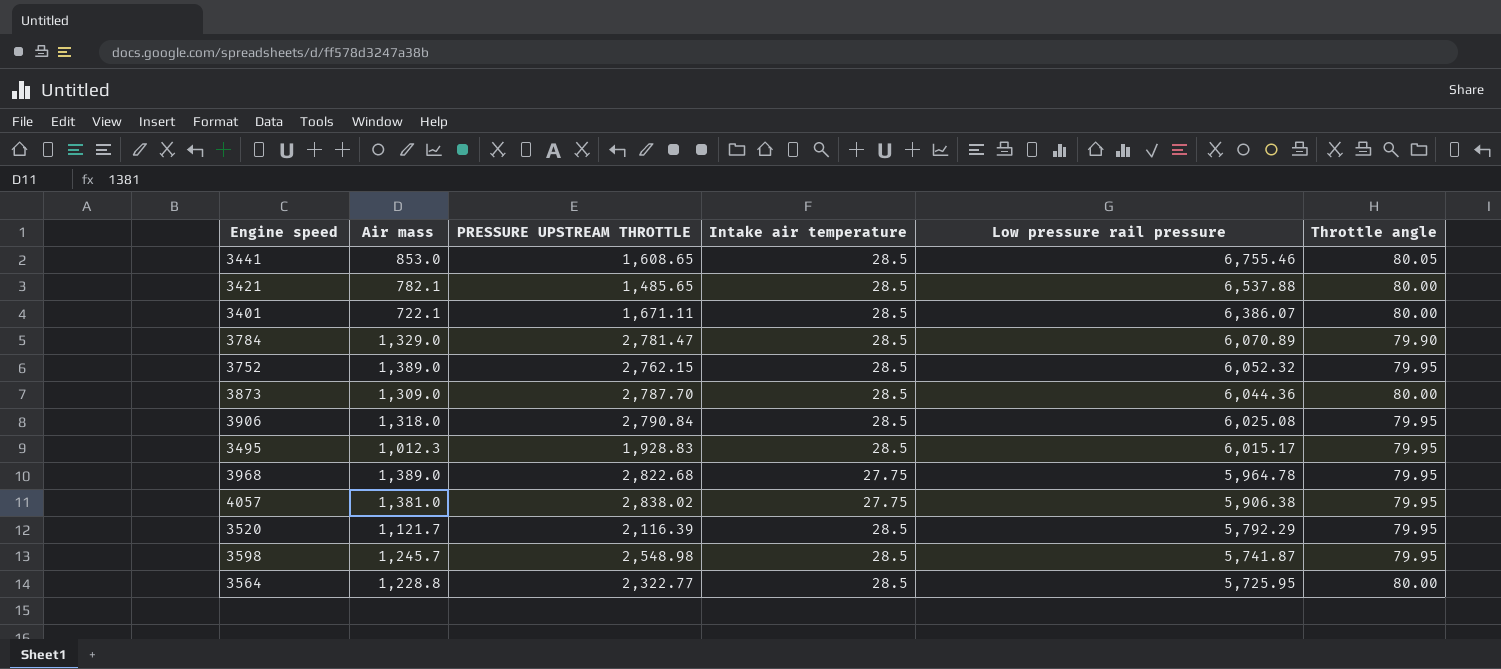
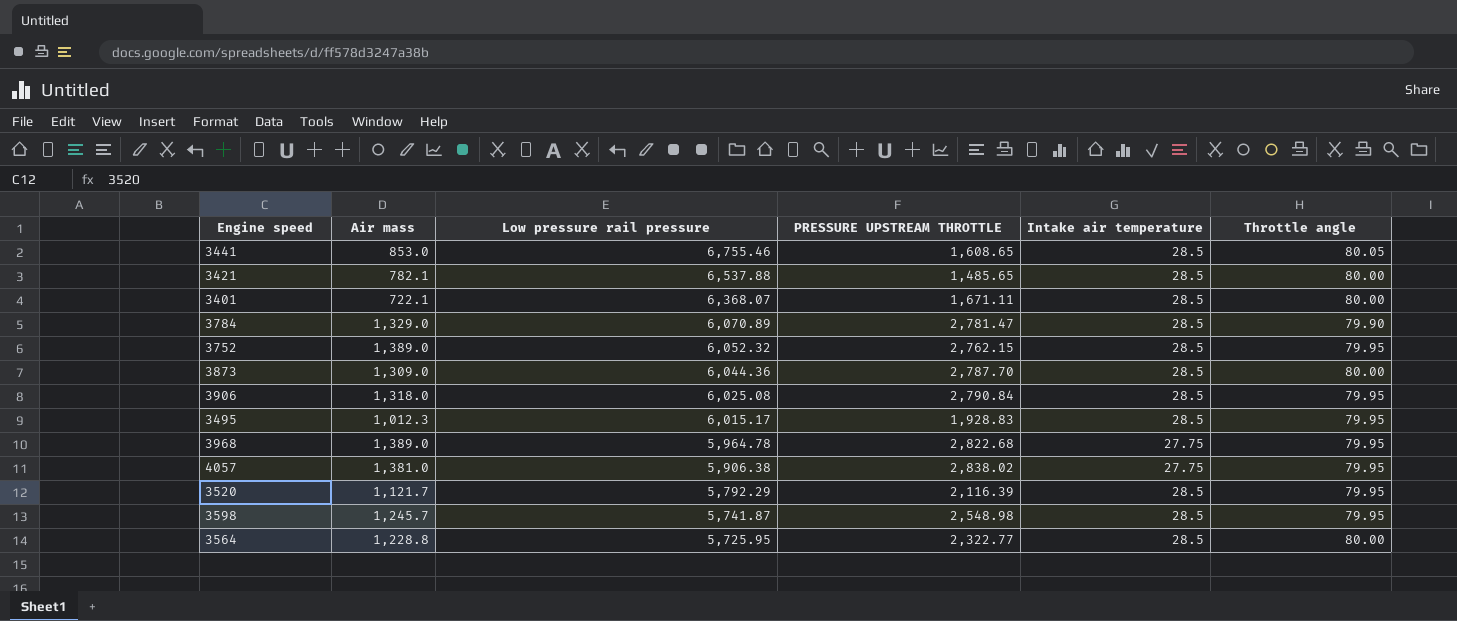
column Low pressure rail pressure | position: 5 -> 3
3401 | Low pressure rail pressure: 6,386.07 -> 6,368.07

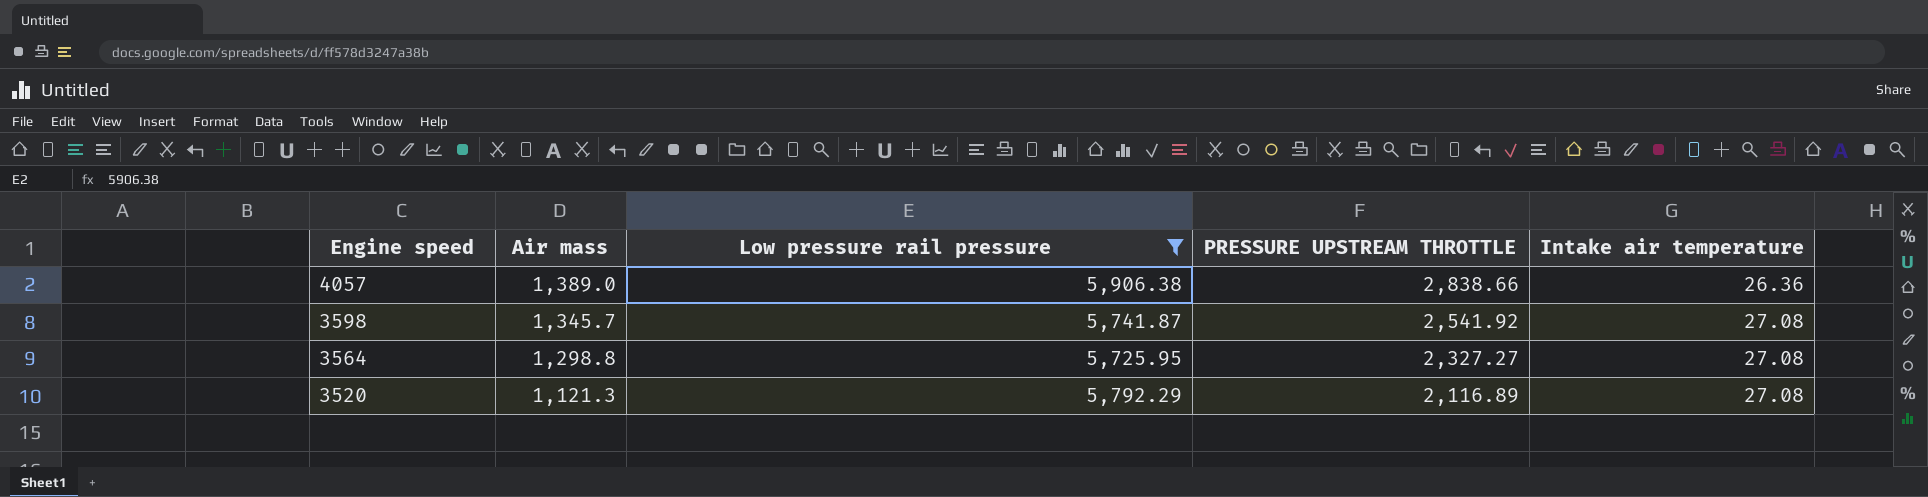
filter: none -> Low pressure rail pressure <= 5,906.38
row order: Low pressure rail pressure descending -> Engine speed descending
column Throttle angle | position: 6 -> none
4057 | Air mass: 1,381.0 -> 1,389.0
4057 | PRESSURE UPSTREAM THROTTLE: 2,838.02 -> 2,838.66
4057 | Intake air temperature: 27.75 -> 26.36
3598 | Air mass: 1,245.7 -> 1,345.7
3598 | PRESSURE UPSTREAM THROTTLE: 2,548.98 -> 2,541.92
3598 | Intake air temperature: 28.5 -> 27.08
3564 | Air mass: 1,228.8 -> 1,298.8
3564 | PRESSURE UPSTREAM THROTTLE: 2,322.77 -> 2,327.27
3564 | Intake air temperature: 28.5 -> 27.08
3520 | Air mass: 1,121.7 -> 1,121.3
3520 | PRESSURE UPSTREAM THROTTLE: 2,116.39 -> 2,116.89
3520 | Intake air temperature: 28.5 -> 27.08

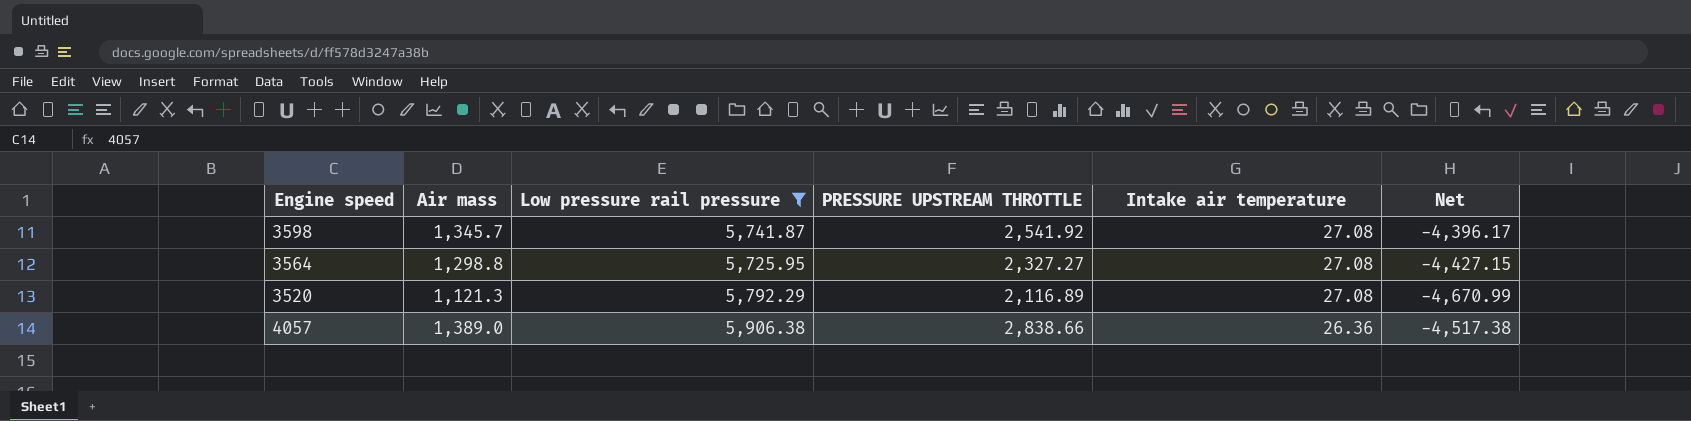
row order: Engine speed descending -> Intake air temperature descending
column Net | formula: none -> [Air mass] - [Low pressure rail pressure]

